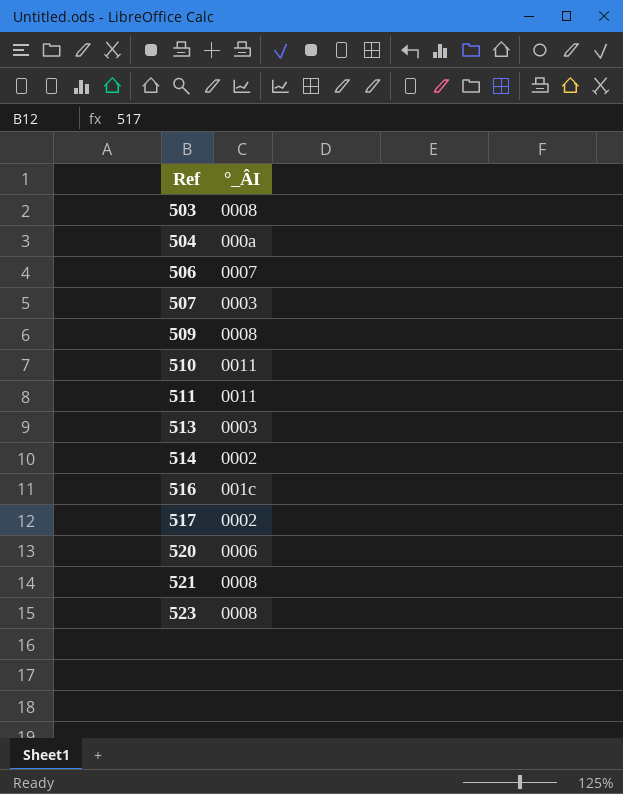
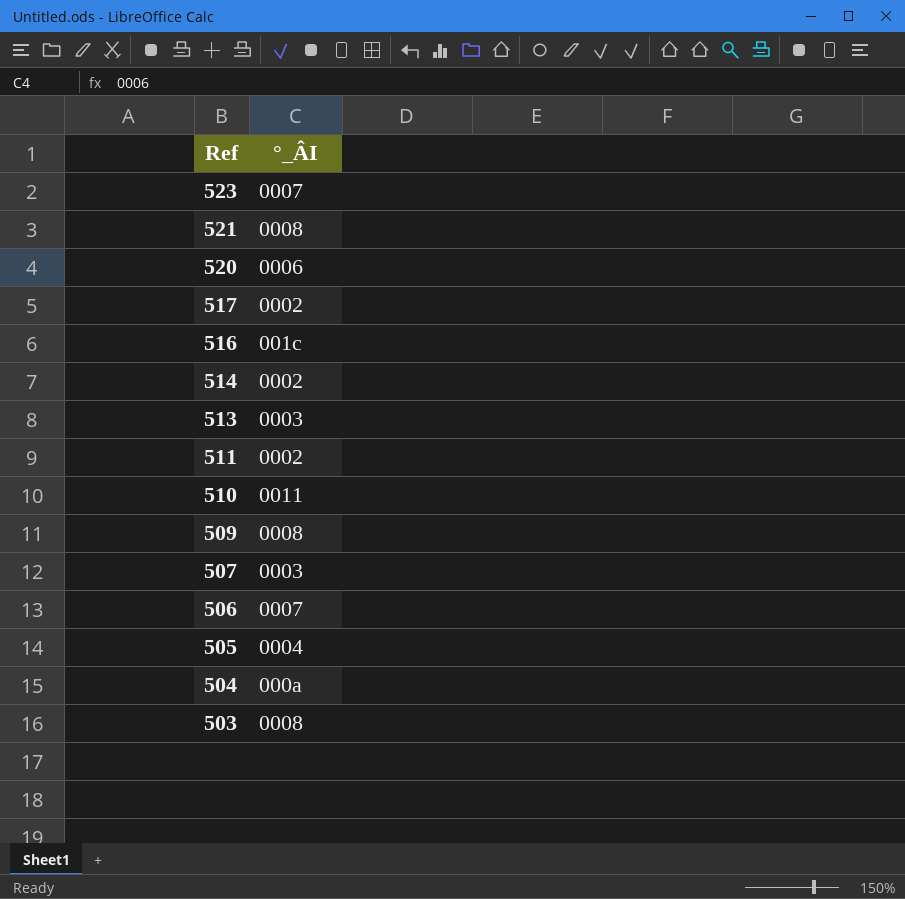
row order: Ref ascending -> Ref descending
523 | °_ÂI: 0008 -> 0007
511 | °_ÂI: 0011 -> 0002
row 505: none -> 0004

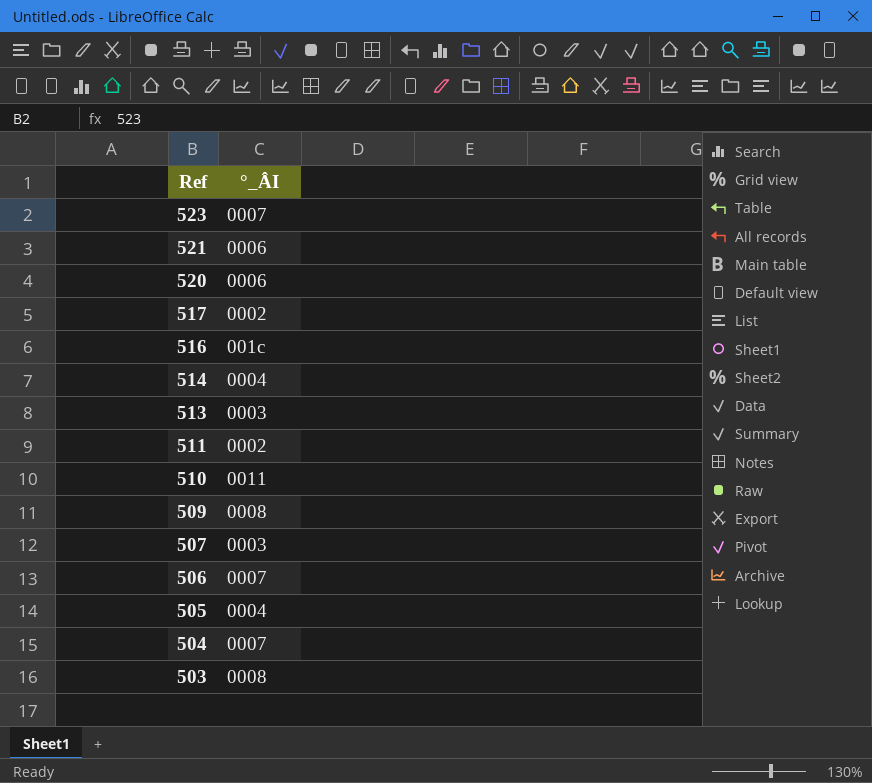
521 | °_ÂI: 0008 -> 0006
514 | °_ÂI: 0002 -> 0004
504 | °_ÂI: 000a -> 0007

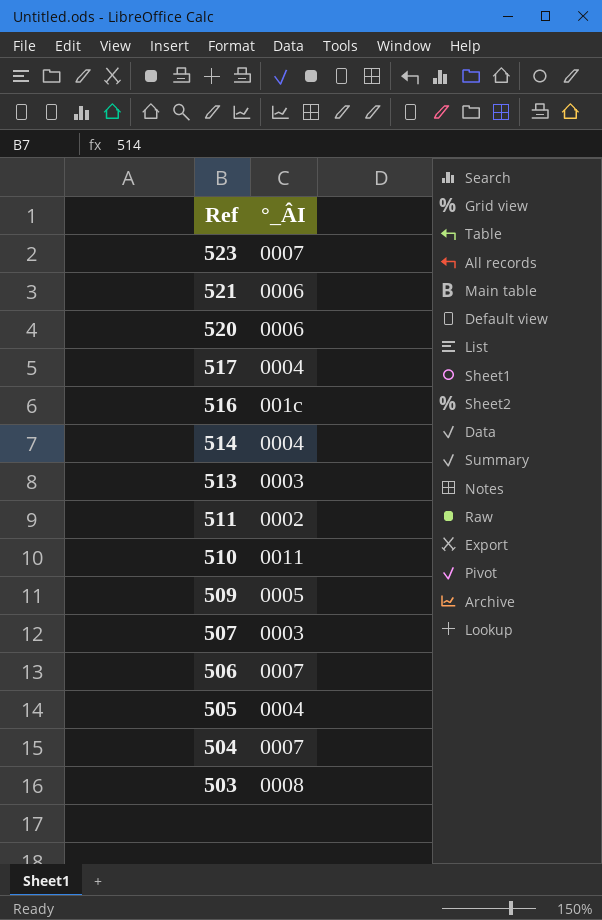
517 | °_ÂI: 0002 -> 0004
509 | °_ÂI: 0008 -> 0005

